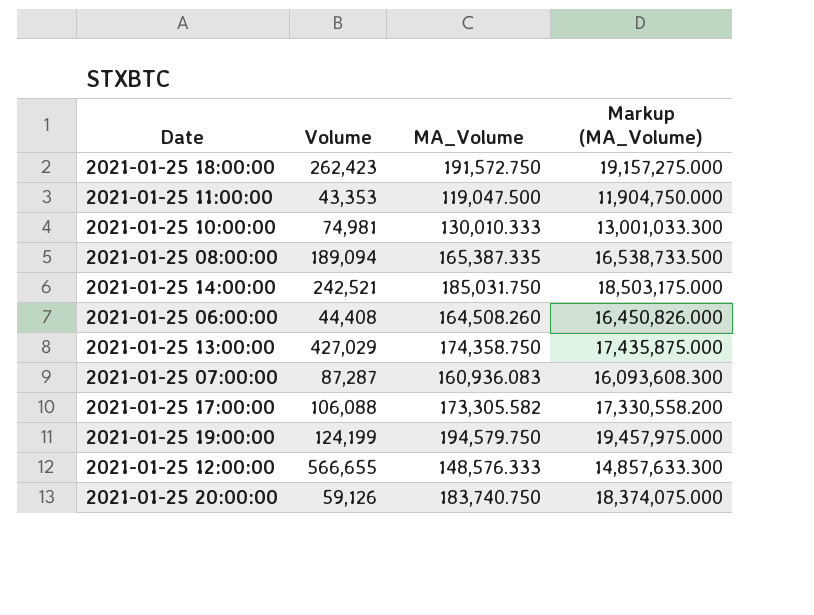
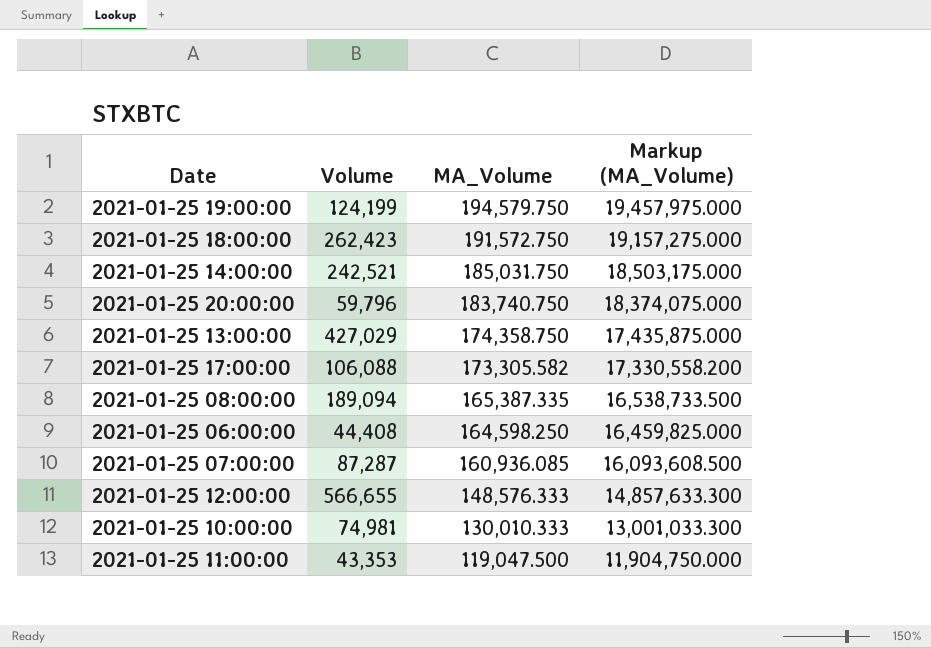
row order: none -> MA_Volume descending
2021-01-25 20:00:00 | Volume: 59,126 -> 59,796
2021-01-25 06:00:00 | MA_Volume: 164,508.260 -> 164,598.250
2021-01-25 06:00:00 | Markup (MA_Volume): 16,450,826.000 -> 16,459,825.000
2021-01-25 07:00:00 | MA_Volume: 160,936.083 -> 160,936.085
2021-01-25 07:00:00 | Markup (MA_Volume): 16,093,608.300 -> 16,093,608.500

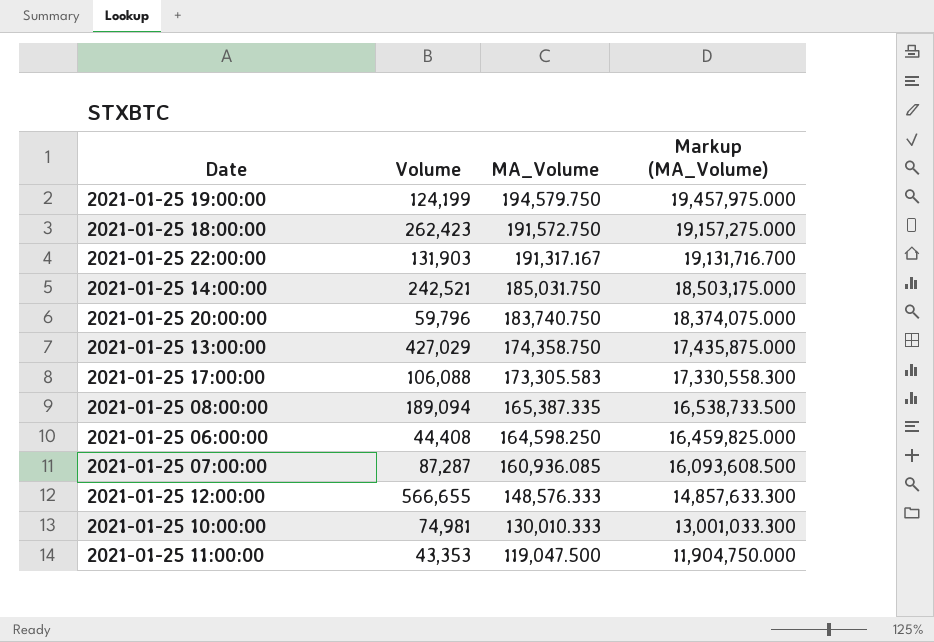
row 2021-01-25 22:00:00: none -> 131,903 | 191,317.167 | 19,131,716.700
2021-01-25 17:00:00 | MA_Volume: 173,305.582 -> 173,305.583
2021-01-25 17:00:00 | Markup (MA_Volume): 17,330,558.200 -> 17,330,558.300

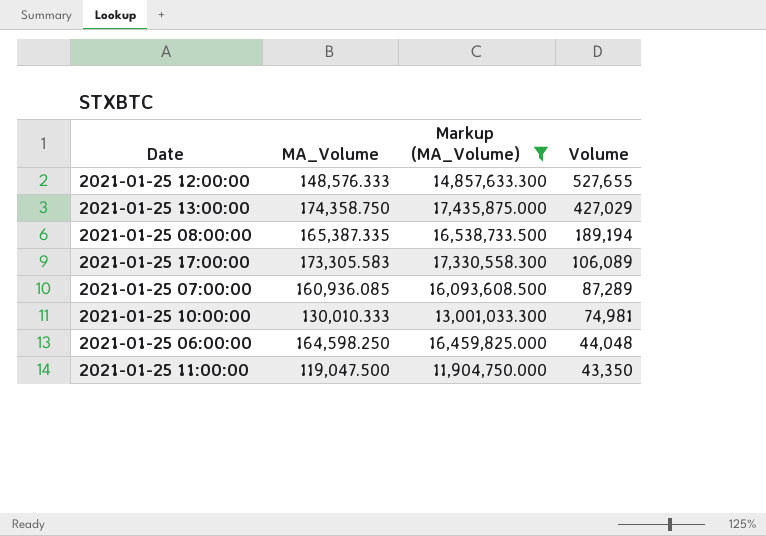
filter: none -> Markup (MA_Volume) <= 17,435,875.000
row order: MA_Volume descending -> Volume descending
column Volume | position: 2 -> 4
2021-01-25 12:00:00 | Volume: 566,655 -> 527,655
2021-01-25 08:00:00 | Volume: 189,094 -> 189,194
2021-01-25 17:00:00 | Volume: 106,088 -> 106,089
2021-01-25 07:00:00 | Volume: 87,287 -> 87,289
2021-01-25 06:00:00 | Volume: 44,408 -> 44,048
2021-01-25 11:00:00 | Volume: 43,353 -> 43,350

